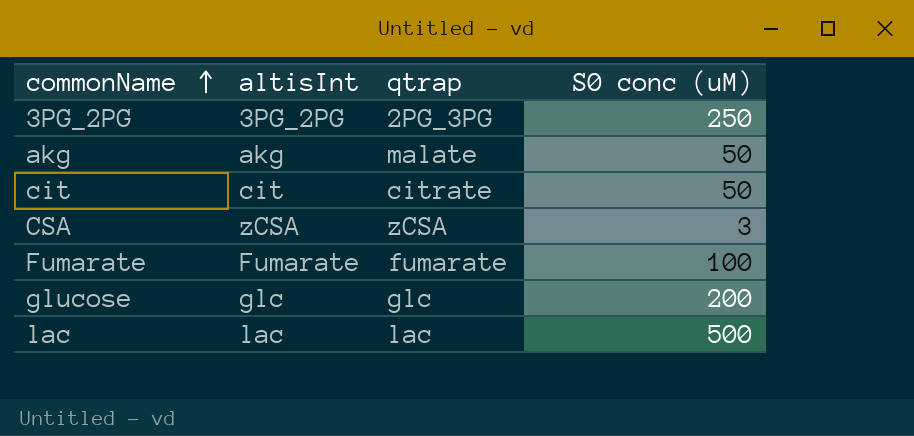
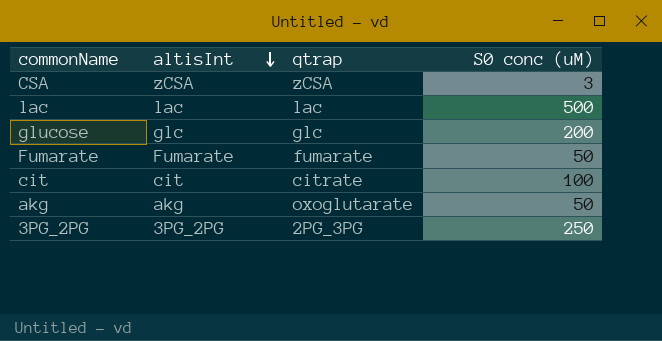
row order: commonName ascending -> altisInt descending
Fumarate | S0 conc (uM): 100 -> 50
cit | S0 conc (uM): 50 -> 100
akg | qtrap: malate -> oxoglutarate

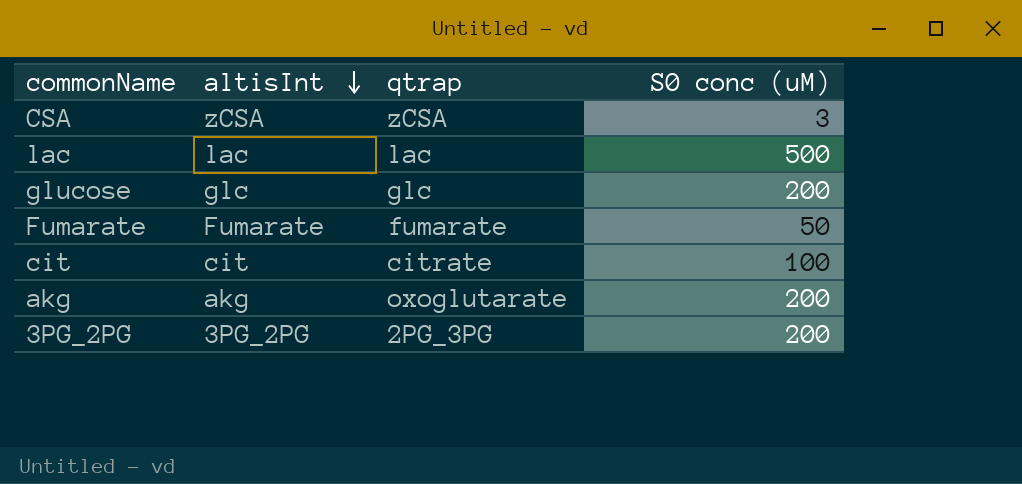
akg | S0 conc (uM): 50 -> 200
3PG_2PG | S0 conc (uM): 250 -> 200

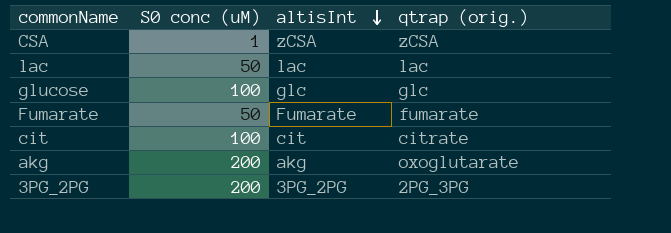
column S0 conc (uM) | position: 4 -> 2
column name: qtrap -> qtrap (orig.)
CSA | S0 conc (uM): 3 -> 1
lac | S0 conc (uM): 500 -> 50
glucose | S0 conc (uM): 200 -> 100

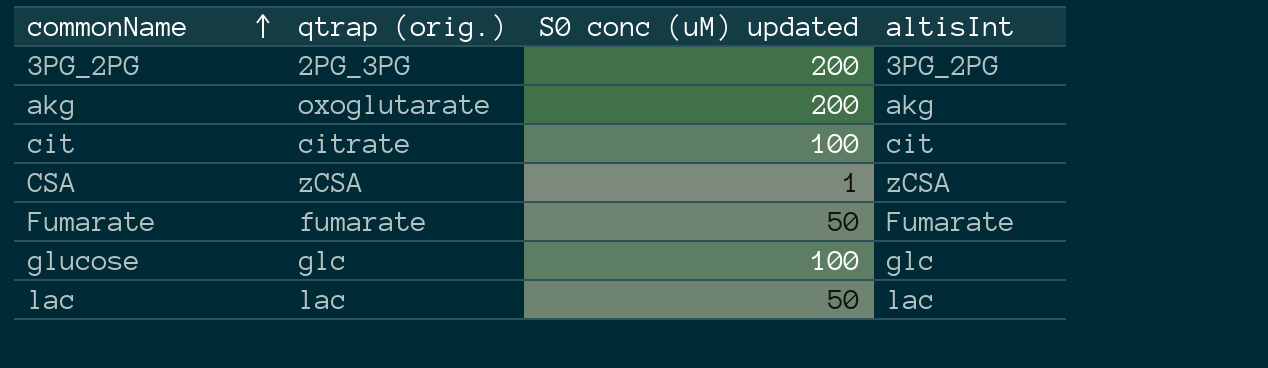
row order: altisInt descending -> commonName ascending
column qtrap (orig.) | position: 4 -> 2
column name: S0 conc (uM) -> S0 conc (uM) updated

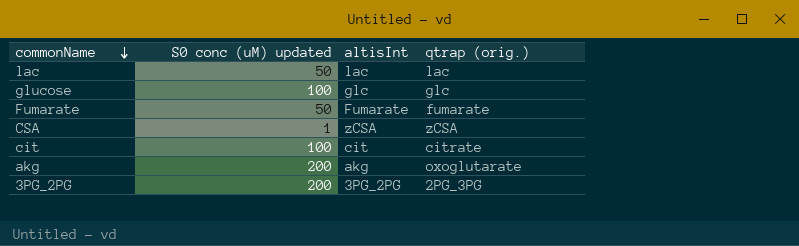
row order: commonName ascending -> commonName descending
column qtrap (orig.) | position: 2 -> 4

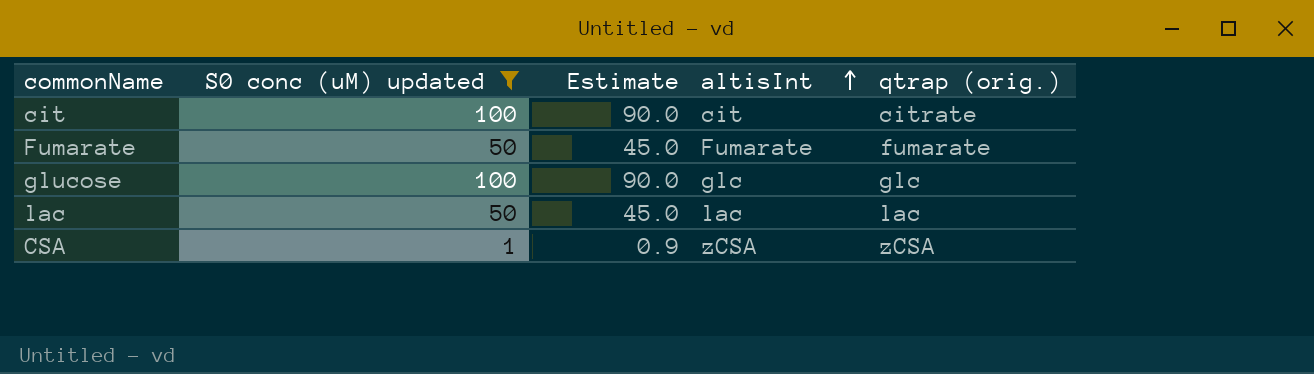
filter: none -> S0 conc (uM) updated != 200
row order: commonName descending -> altisInt ascending
column Estimate | formula: none -> [S0 conc (uM) updated] * 0.9

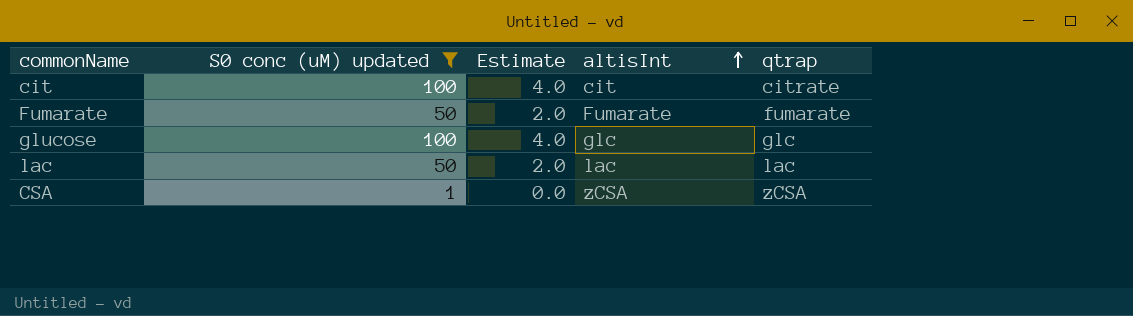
column Estimate | formula: [S0 conc (uM) updated] * 0.9 -> [S0 conc (uM) updated] * 0.04
column name: qtrap (orig.) -> qtrap

